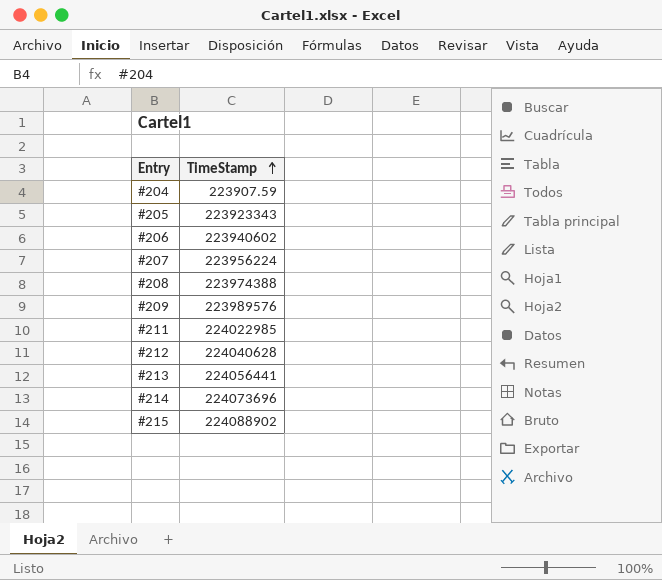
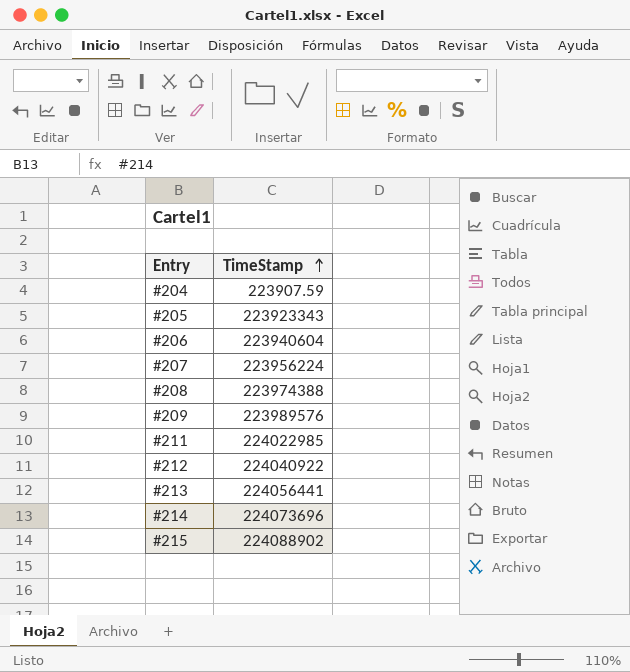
#206 | TimeStamp: 223940602 -> 223940604
#212 | TimeStamp: 224040628 -> 224040922

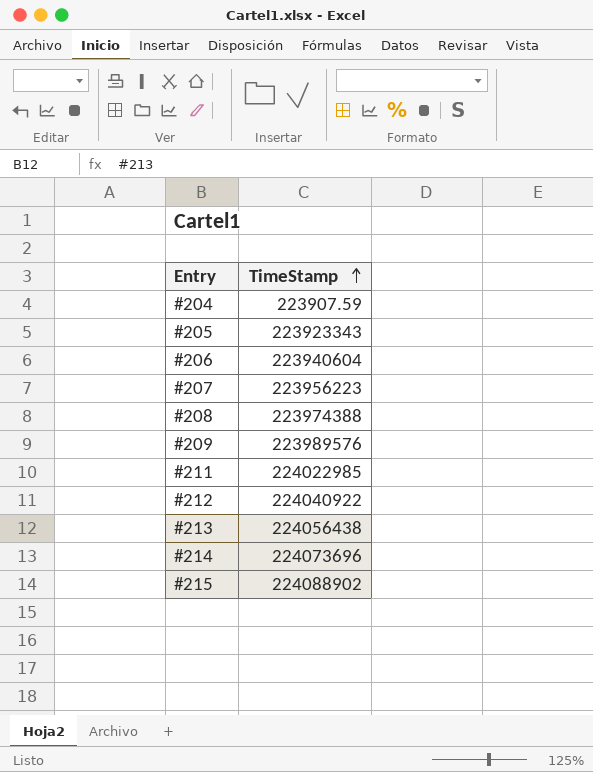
#207 | TimeStamp: 223956224 -> 223956223
#213 | TimeStamp: 224056441 -> 224056438

